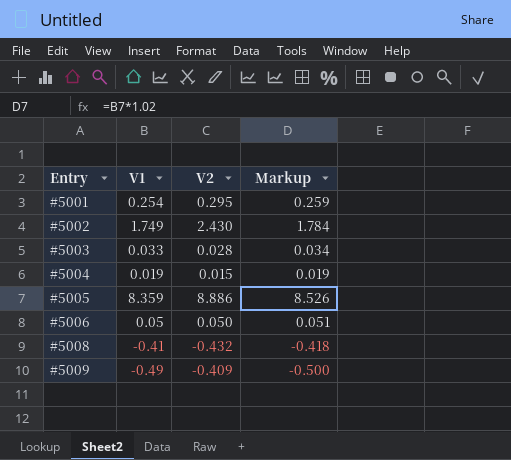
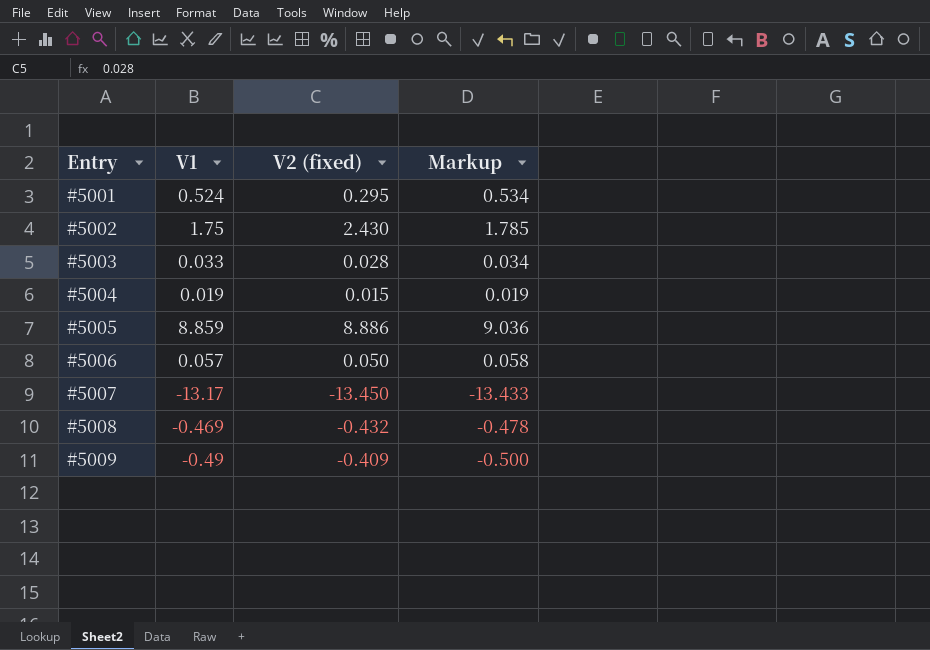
column name: V2 -> V2 (fixed)
#5001 | V1: 0.254 -> 0.524
#5001 | Markup: 0.259 -> 0.534
#5002 | V1: 1.749 -> 1.75
#5002 | Markup: 1.784 -> 1.785
#5005 | V1: 8.359 -> 8.859
#5005 | Markup: 8.526 -> 9.036
#5006 | V1: 0.05 -> 0.057
#5006 | Markup: 0.051 -> 0.058
row #5007: none -> -13.17 | -13.450 | -13.433
#5008 | V1: -0.41 -> -0.469
#5008 | Markup: -0.418 -> -0.478

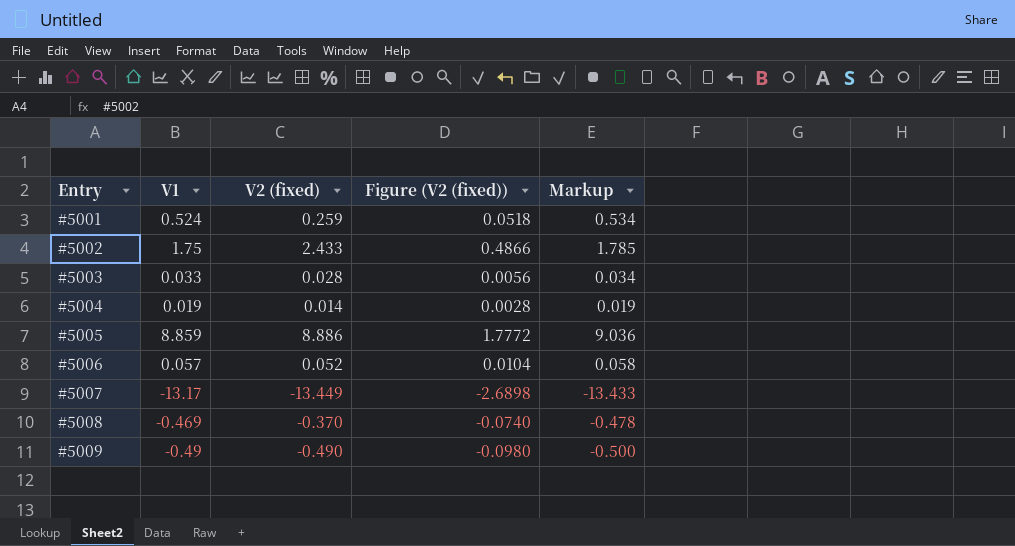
column Figure (V2 (fixed)) | formula: none -> [V2 (fixed)] * 0.2
#5001 | V2 (fixed): 0.295 -> 0.259
#5002 | V2 (fixed): 2.430 -> 2.433
#5004 | V2 (fixed): 0.015 -> 0.014
#5006 | V2 (fixed): 0.050 -> 0.052
#5007 | V2 (fixed): -13.450 -> -13.449
#5008 | V2 (fixed): -0.432 -> -0.370
#5009 | V2 (fixed): -0.409 -> -0.490

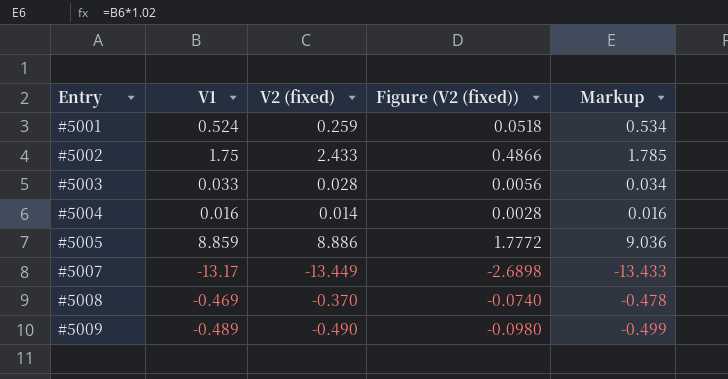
row #5006: 0.057 | 0.052 | 0.0104 | 0.058 -> none
#5004 | V1: 0.019 -> 0.016
#5004 | Markup: 0.019 -> 0.016
#5009 | V1: -0.49 -> -0.489
#5009 | Markup: -0.500 -> -0.499

